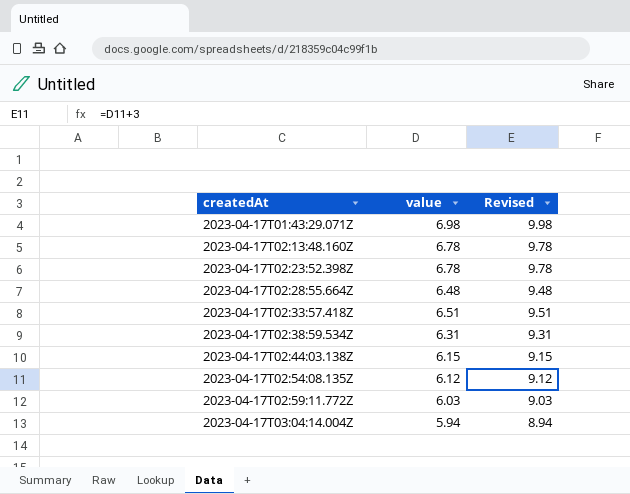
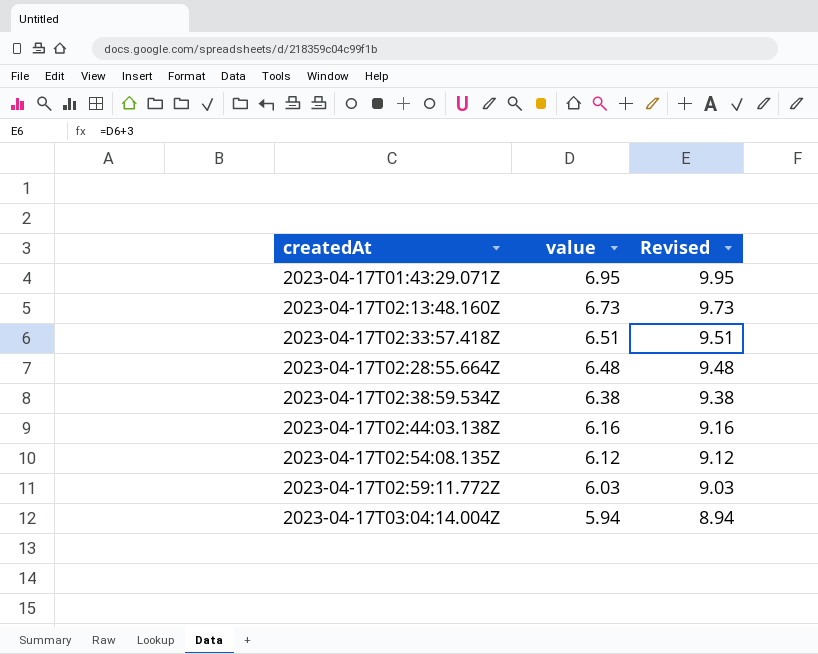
row order: createdAt ascending -> value descending
row 2023-04-17T02:23:52.398Z: 6.78 | 9.78 -> none
2023-04-17T01:43:29.071Z | value: 6.98 -> 6.95
2023-04-17T01:43:29.071Z | Revised: 9.98 -> 9.95
2023-04-17T02:13:48.160Z | value: 6.78 -> 6.73
2023-04-17T02:13:48.160Z | Revised: 9.78 -> 9.73
2023-04-17T02:38:59.534Z | value: 6.31 -> 6.38
2023-04-17T02:38:59.534Z | Revised: 9.31 -> 9.38
2023-04-17T02:44:03.138Z | value: 6.15 -> 6.16
2023-04-17T02:44:03.138Z | Revised: 9.15 -> 9.16

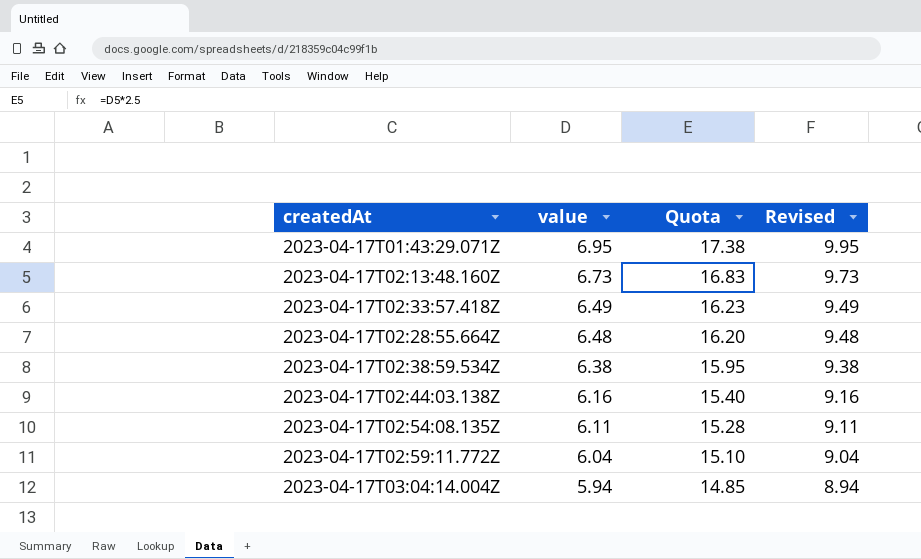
column Quota | formula: none -> [value] * 2.5
2023-04-17T02:33:57.418Z | value: 6.51 -> 6.49
2023-04-17T02:33:57.418Z | Revised: 9.51 -> 9.49
2023-04-17T02:54:08.135Z | value: 6.12 -> 6.11
2023-04-17T02:54:08.135Z | Revised: 9.12 -> 9.11
2023-04-17T02:59:11.772Z | value: 6.03 -> 6.04
2023-04-17T02:59:11.772Z | Revised: 9.03 -> 9.04

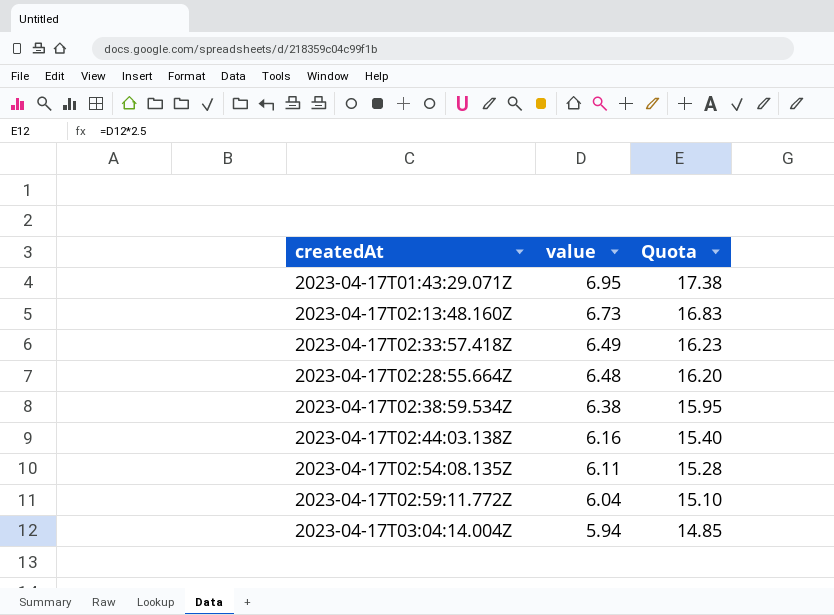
column Revised | formula: [value] + 3 -> none

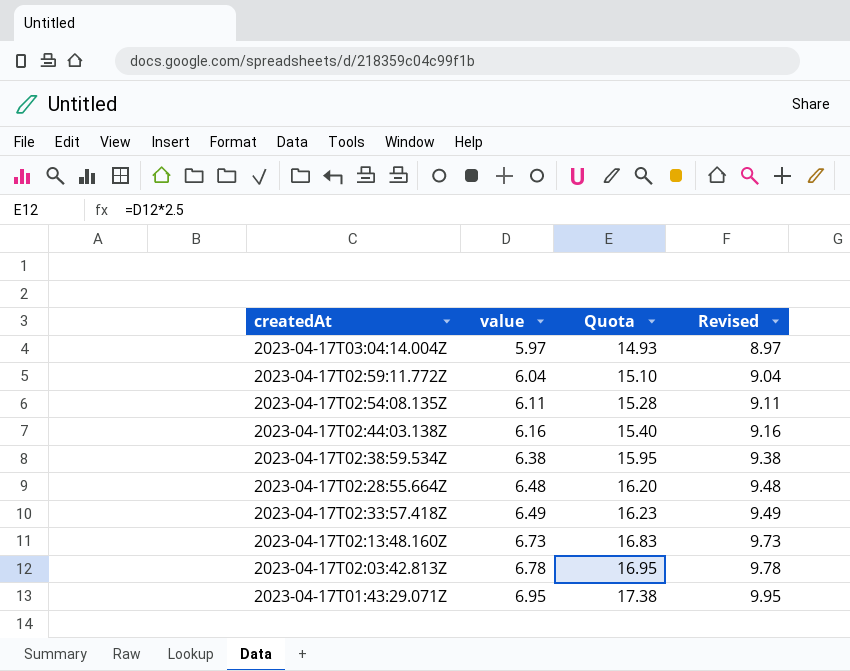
row order: value descending -> value ascending
column Revised | formula: none -> [value] + 3
2023-04-17T03:04:14.004Z | value: 5.94 -> 5.97
2023-04-17T03:04:14.004Z | Quota: 14.85 -> 14.93
row 2023-04-17T02:03:42.813Z: none -> 6.78 | 16.95 | 9.78

